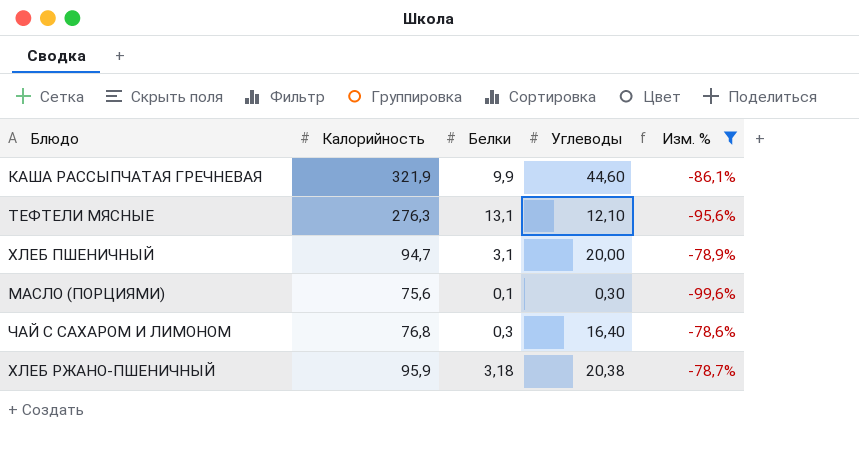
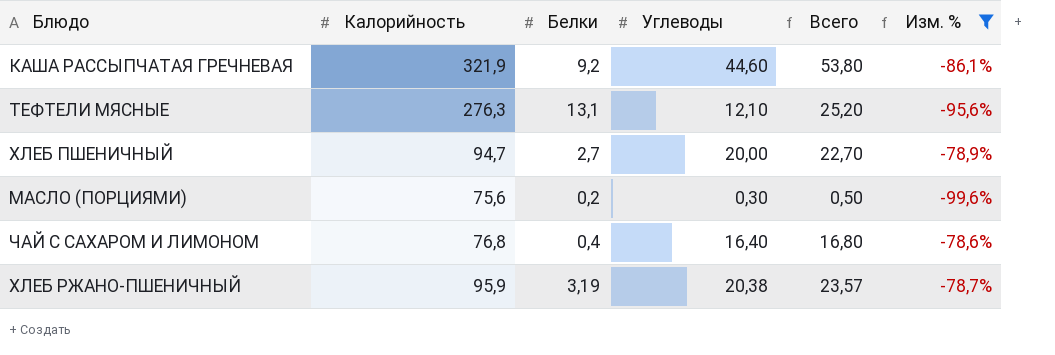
column Всего | formula: none -> [Белки] + [Углеводы]
КАША РАССЫПЧАТАЯ ГРЕЧНЕВАЯ | Белки: 9,9 -> 9,2
ХЛЕБ ПШЕНИЧНЫЙ | Белки: 3,1 -> 2,7
МАСЛО (ПОРЦИЯМИ) | Белки: 0,1 -> 0,2
ЧАЙ С САХАРОМ И ЛИМОНОМ | Белки: 0,3 -> 0,4
ХЛЕБ РЖАНО-ПШЕНИЧНЫЙ | Белки: 3,18 -> 3,19

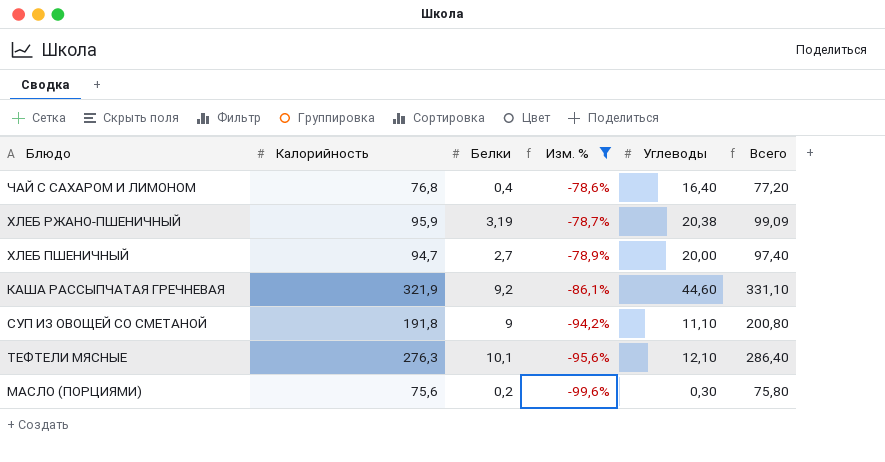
row order: none -> Изм. % descending
column Изм. % | position: 6 -> 4
column Всего | formula: [Белки] + [Углеводы] -> [Калорийность] + [Белки]
row СУП ИЗ ОВОЩЕЙ СО СМЕТАНОЙ: none -> 191,8 | 9 | -94,2% | 11,10 | 200,80
ТЕФТЕЛИ МЯСНЫЕ | Белки: 13,1 -> 10,1

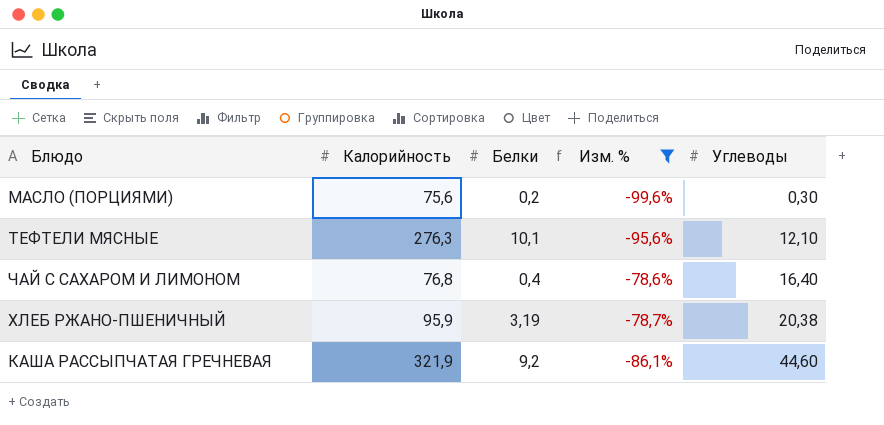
row order: Изм. % descending -> Углеводы ascending
column Всего | formula: [Калорийность] + [Белки] -> none
row ХЛЕБ ПШЕНИЧНЫЙ: 94,7 | 2,7 | -78,9% | 20,00 | 97,40 -> none
row СУП ИЗ ОВОЩЕЙ СО СМЕТАНОЙ: 191,8 | 9 | -94,2% | 11,10 | 200,80 -> none

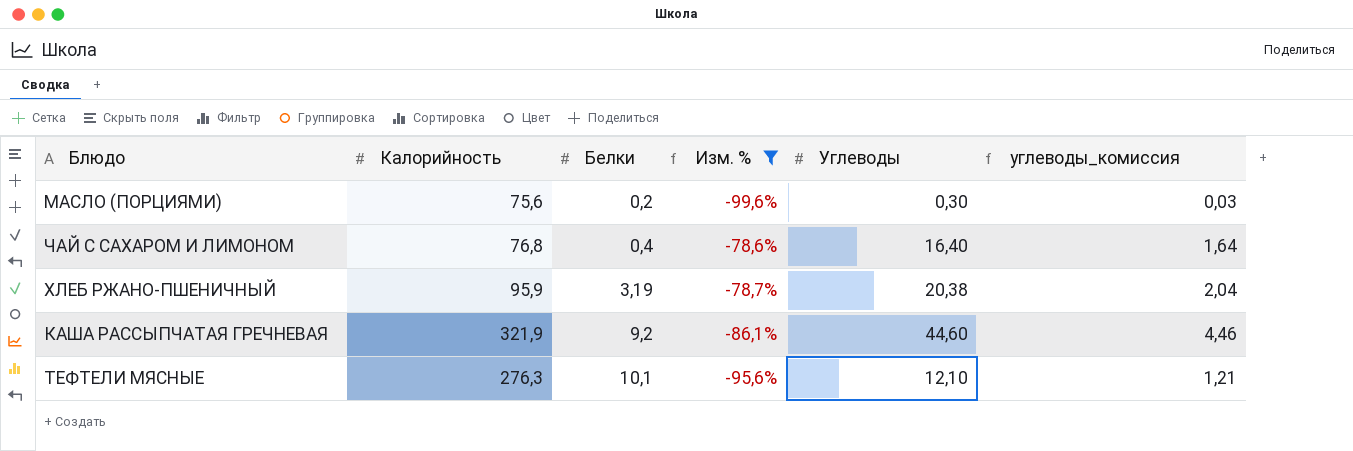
row order: Углеводы ascending -> Белки ascending
column углеводы_комиссия | formula: none -> [Углеводы] * 0,1

